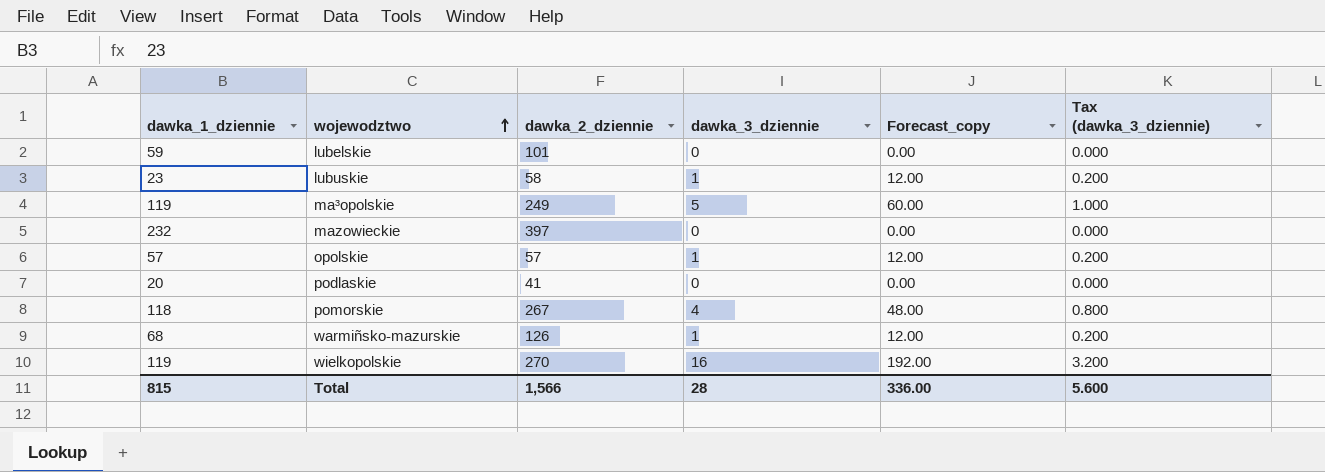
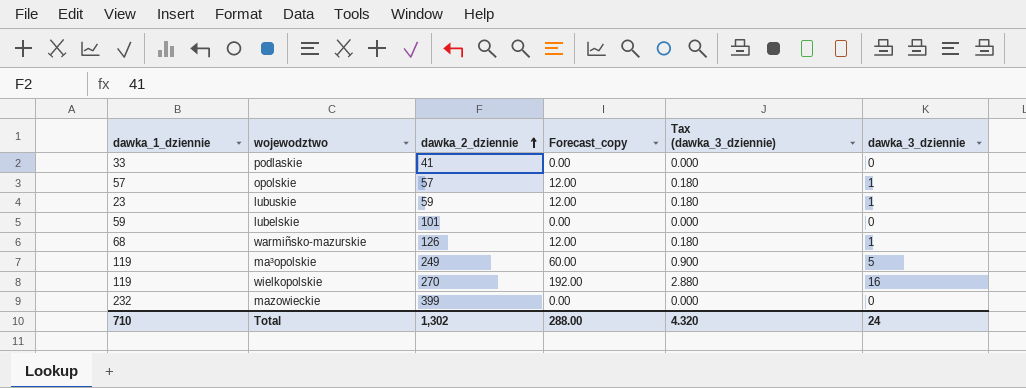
row order: wojewodztwo ascending -> dawka_2_dziennie ascending
column Tax (dawka_3_dziennie) | formula: [dawka_3_dziennie] * 0.2 -> [dawka_3_dziennie] * 0.18
column dawka_3_dziennie | position: 4 -> 6
row pomorskie: 118 | 267 | 4 | 48.00 | 0.800 -> none
podlaskie | dawka_1_dziennie: 20 -> 33
lubuskie | dawka_2_dziennie: 58 -> 59
mazowieckie | dawka_2_dziennie: 397 -> 399
Total | dawka_1_dziennie: 815 -> 710
Total | dawka_2_dziennie: 1,566 -> 1,302
Total | Forecast_copy: 336.00 -> 288.00
Total | Tax (dawka_3_dziennie): 5.600 -> 4.320
Total | dawka_3_dziennie: 28 -> 24

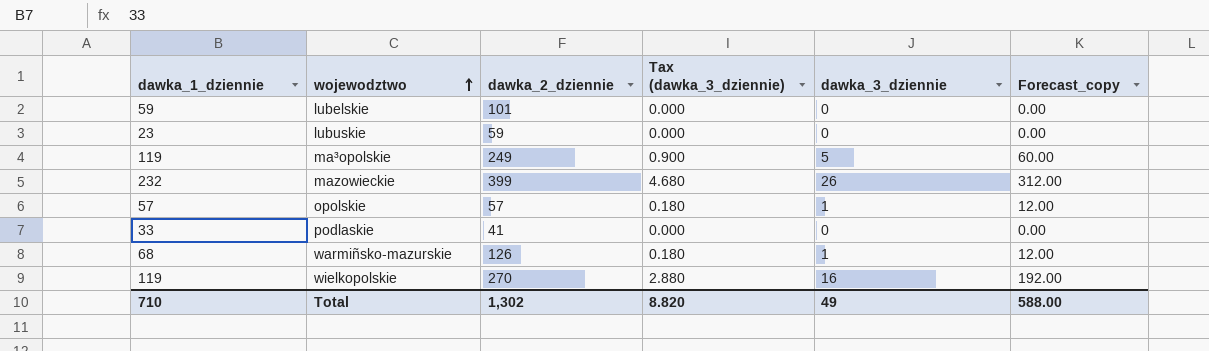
row order: dawka_2_dziennie ascending -> wojewodztwo ascending
column Forecast_copy | position: 4 -> 6
lubuskie | Tax (dawka_3_dziennie): 0.180 -> 0.000
lubuskie | dawka_3_dziennie: 1 -> 0
lubuskie | Forecast_copy: 12.00 -> 0.00
mazowieckie | Tax (dawka_3_dziennie): 0.000 -> 4.680
mazowieckie | dawka_3_dziennie: 0 -> 26
mazowieckie | Forecast_copy: 0.00 -> 312.00
Total | Tax (dawka_3_dziennie): 4.320 -> 8.820
Total | dawka_3_dziennie: 24 -> 49
Total | Forecast_copy: 288.00 -> 588.00

